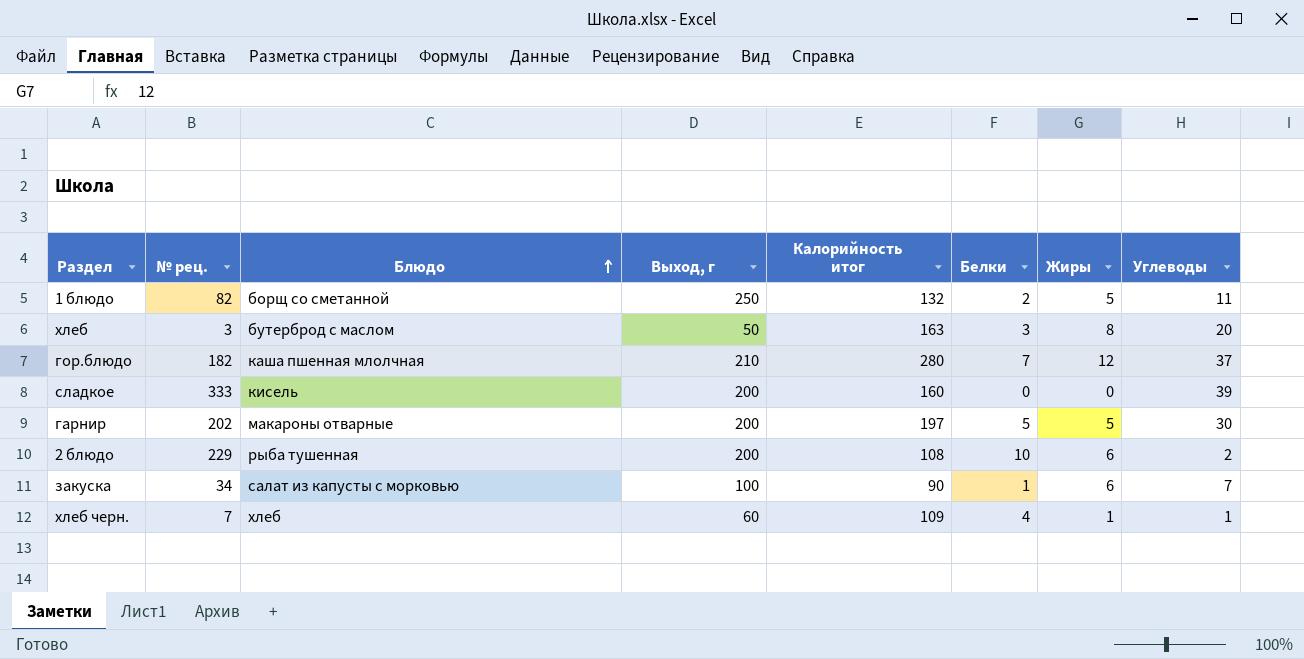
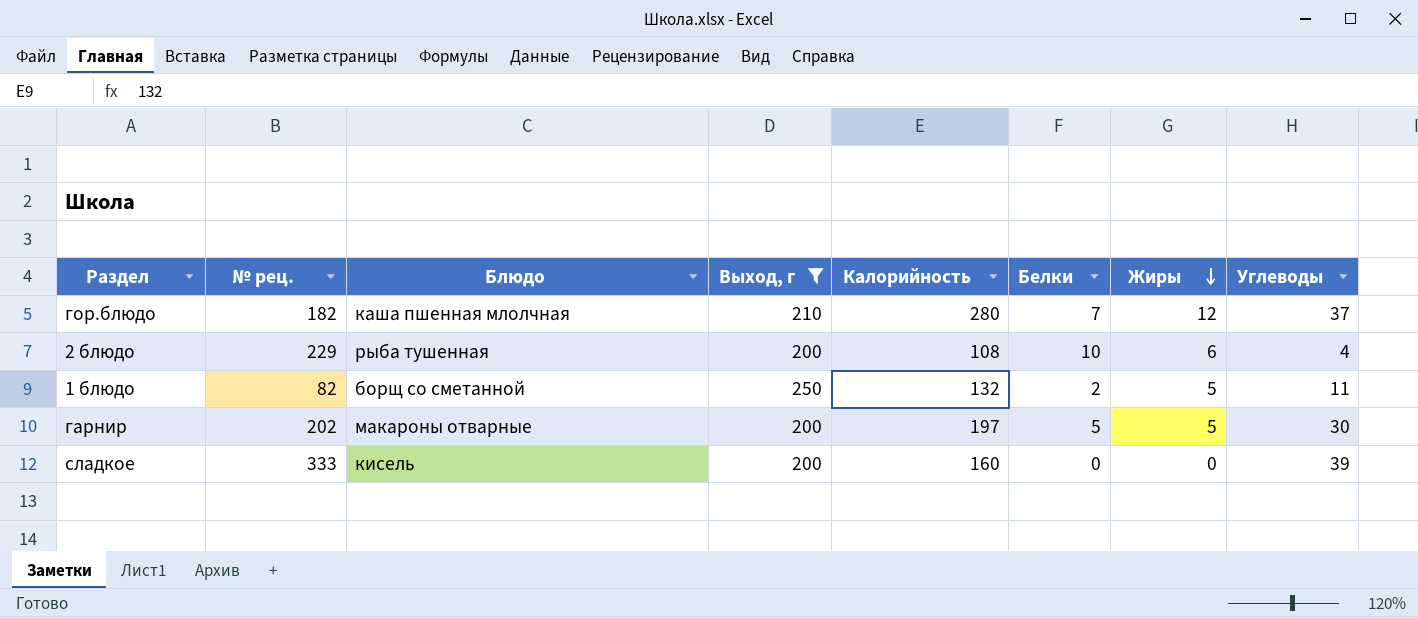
filter: none -> Выход, г >= 200
row order: Блюдо ascending -> Жиры descending
column name: Калорийность итог -> Калорийность
2 блюдо | Углеводы: 2 -> 4

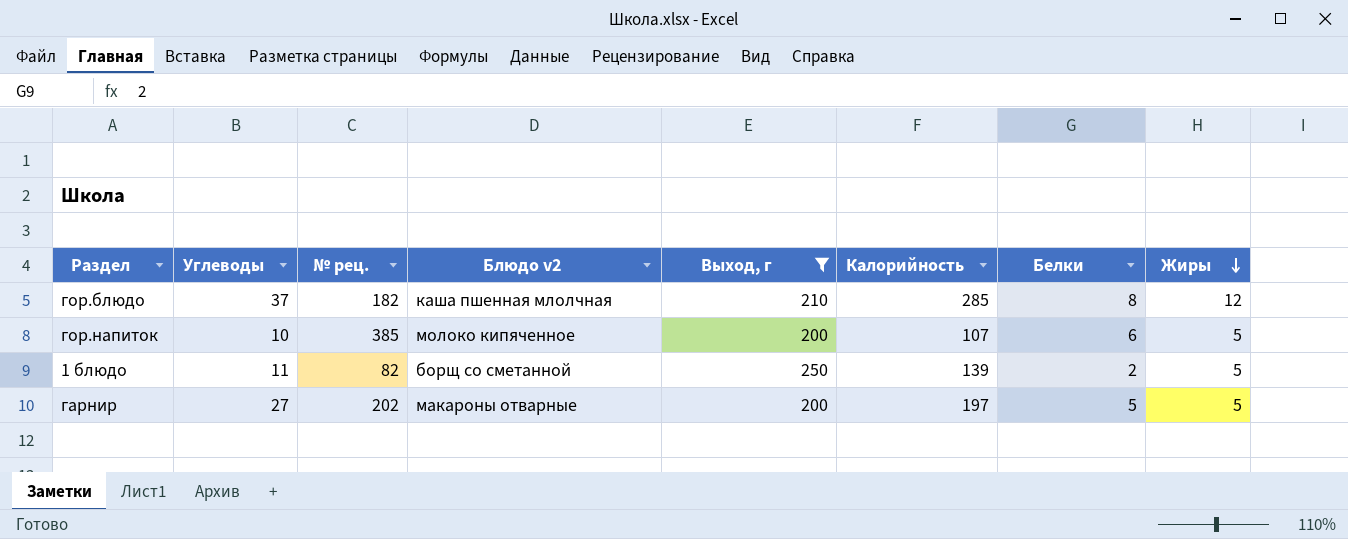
column Углеводы | position: 8 -> 2
column name: Блюдо -> Блюдо v2
row 2 блюдо: 229 | рыба тушенная | 200 | 108 | 10 | 6 | 4 -> none
row сладкое: 333 | кисель | 200 | 160 | 0 | 0 | 39 -> none
гор.блюдо | Калорийность: 280 -> 285
гор.блюдо | Белки: 7 -> 8
row гор.напиток: none -> 10 | 385 | молоко кипяченное | 200 | 107 | 6 | 5
1 блюдо | Калорийность: 132 -> 139
гарнир | Углеводы: 30 -> 27

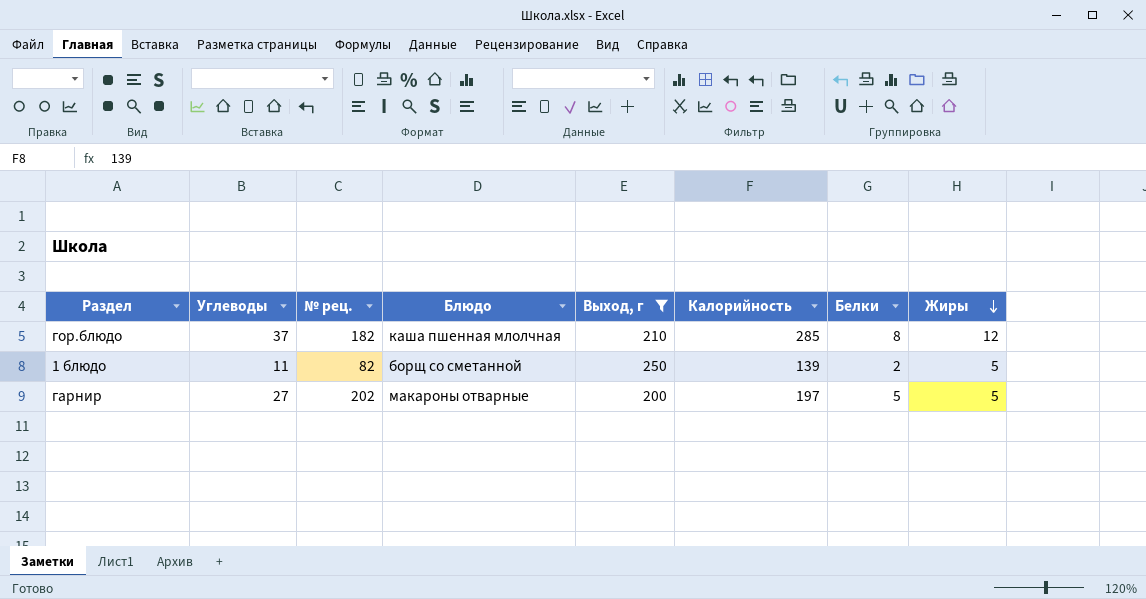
column name: Блюдо v2 -> Блюдо
row гор.напиток: 10 | 385 | молоко кипяченное | 200 | 107 | 6 | 5 -> none

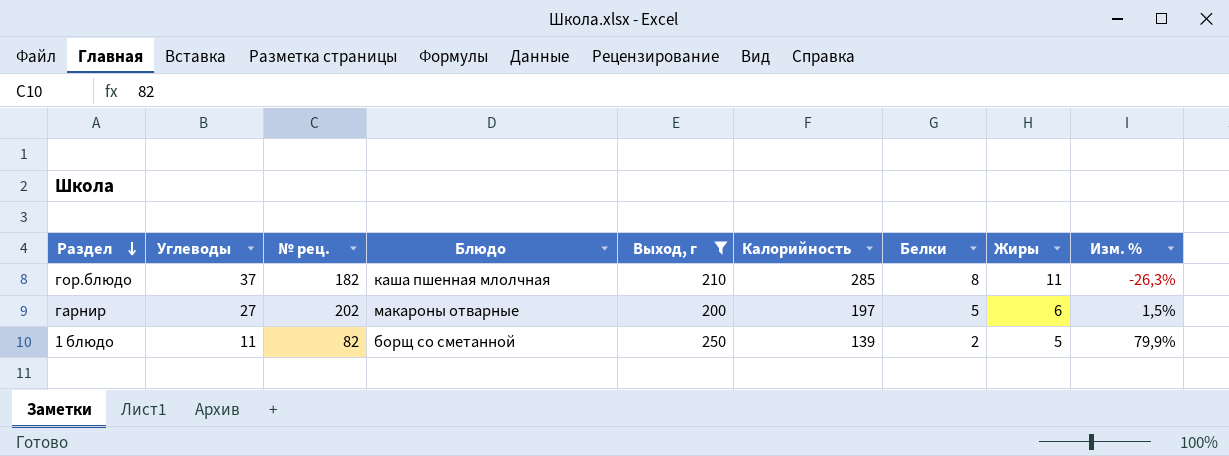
row order: Жиры descending -> Раздел descending
column Изм. % | formula: none -> ([Выход, г] - [Калорийность]) / [Калорийность]
гор.блюдо | Жиры: 12 -> 11
гарнир | Жиры: 5 -> 6

